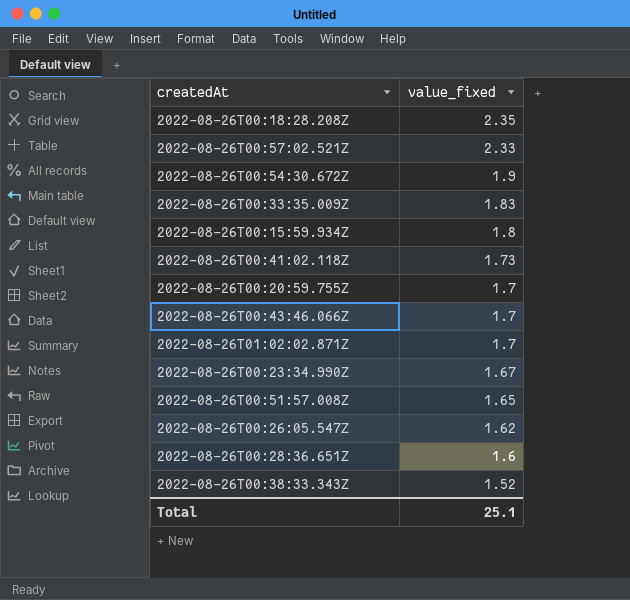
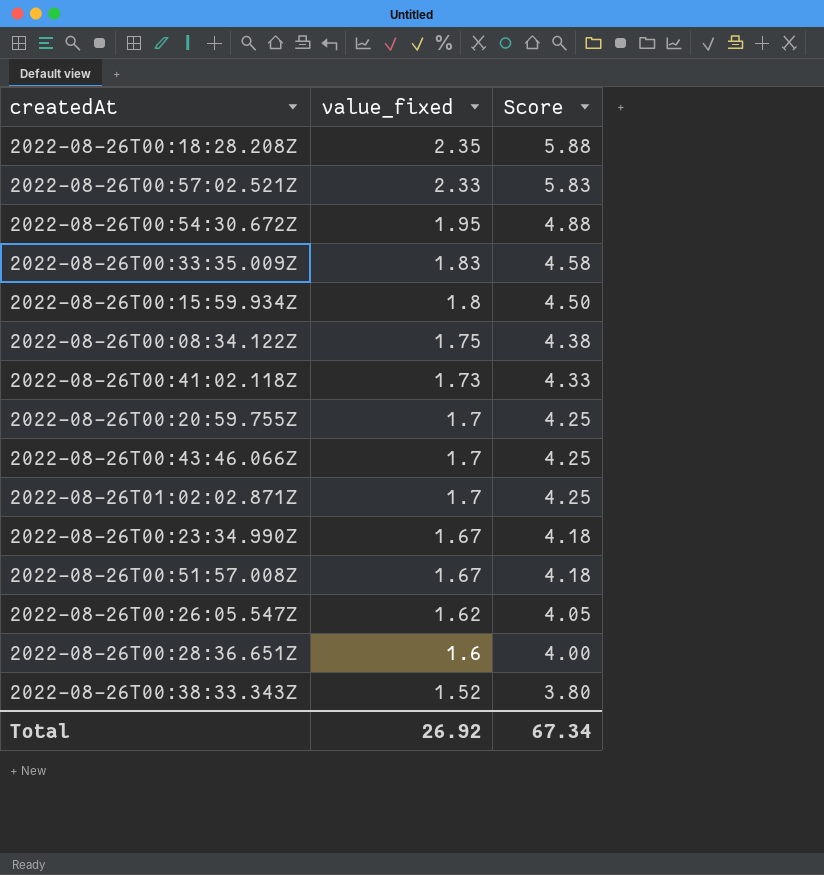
column Score | formula: none -> [value_fixed] * 2.5
2022-08-26T00:54:30.672Z | value_fixed: 1.9 -> 1.95
row 2022-08-26T00:08:34.122Z: none -> 1.75 | 4.38
2022-08-26T00:51:57.008Z | value_fixed: 1.65 -> 1.67
Total | value_fixed: 25.1 -> 26.92

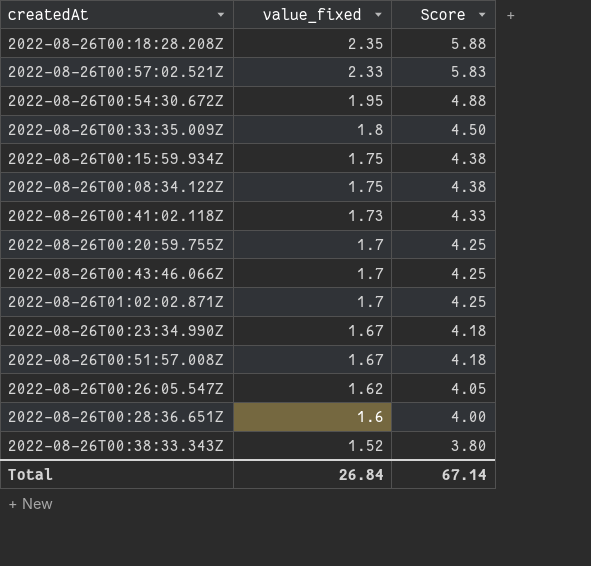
2022-08-26T00:33:35.009Z | value_fixed: 1.83 -> 1.8
2022-08-26T00:33:35.009Z | Score: 4.58 -> 4.50
2022-08-26T00:15:59.934Z | value_fixed: 1.8 -> 1.75
2022-08-26T00:15:59.934Z | Score: 4.50 -> 4.38
Total | value_fixed: 26.92 -> 26.84
Total | Score: 67.34 -> 67.14

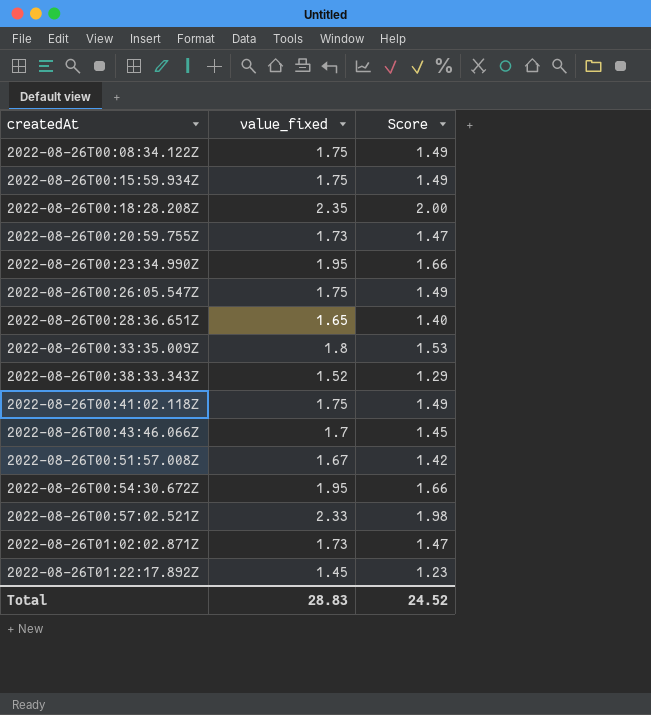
row order: value_fixed descending -> createdAt ascending
column Score | formula: [value_fixed] * 2.5 -> [value_fixed] * 0.85
2022-08-26T00:20:59.755Z | value_fixed: 1.7 -> 1.73
2022-08-26T00:23:34.990Z | value_fixed: 1.67 -> 1.95
2022-08-26T00:26:05.547Z | value_fixed: 1.62 -> 1.75
2022-08-26T00:28:36.651Z | value_fixed: 1.6 -> 1.65
2022-08-26T00:41:02.118Z | value_fixed: 1.73 -> 1.75
2022-08-26T01:02:02.871Z | value_fixed: 1.7 -> 1.73
row 2022-08-26T01:22:17.892Z: none -> 1.45 | 1.23
Total | value_fixed: 26.84 -> 28.83
Total | Score: 67.14 -> 24.52

